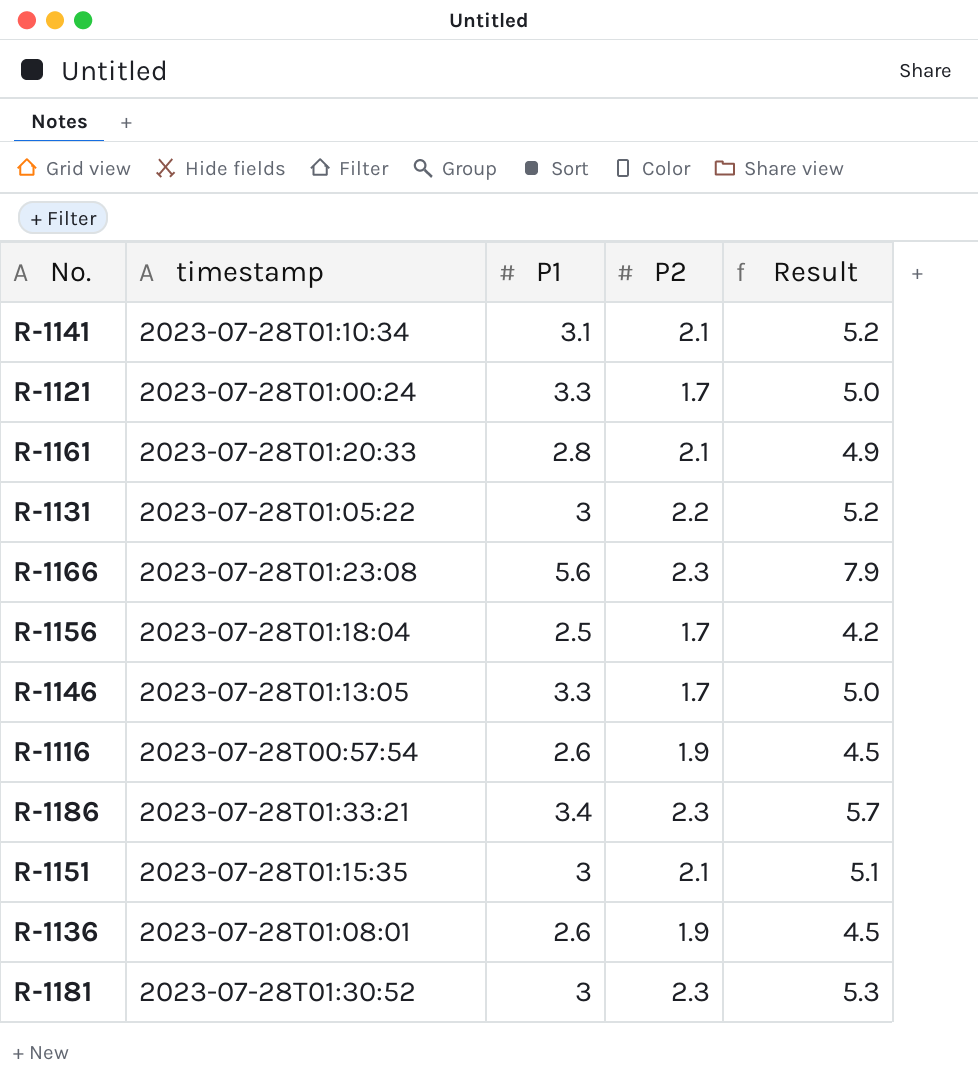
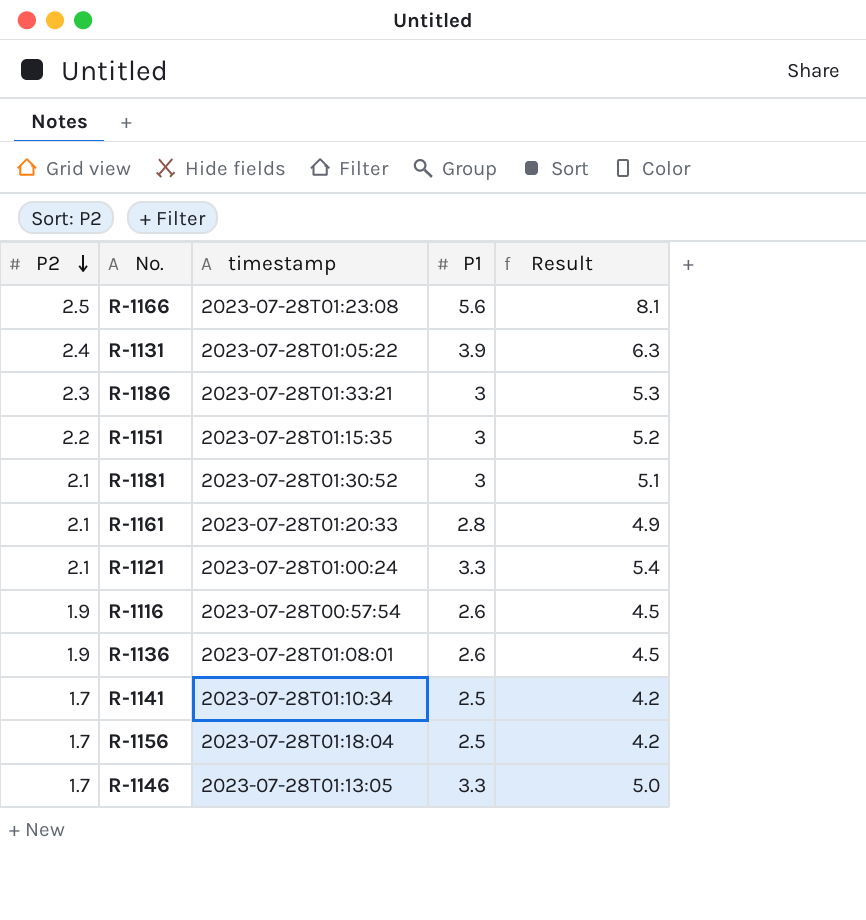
row order: none -> P2 descending
column P2 | position: 4 -> 1
R-1166 | P2: 2.3 -> 2.5
R-1166 | Result: 7.9 -> 8.1
R-1131 | P2: 2.2 -> 2.4
R-1131 | P1: 3 -> 3.9
R-1131 | Result: 5.2 -> 6.3
R-1186 | P1: 3.4 -> 3
R-1186 | Result: 5.7 -> 5.3
R-1151 | P2: 2.1 -> 2.2
R-1151 | Result: 5.1 -> 5.2
R-1181 | P2: 2.3 -> 2.1
R-1181 | Result: 5.3 -> 5.1
R-1121 | P2: 1.7 -> 2.1
R-1121 | Result: 5.0 -> 5.4
R-1141 | P2: 2.1 -> 1.7
R-1141 | P1: 3.1 -> 2.5
R-1141 | Result: 5.2 -> 4.2

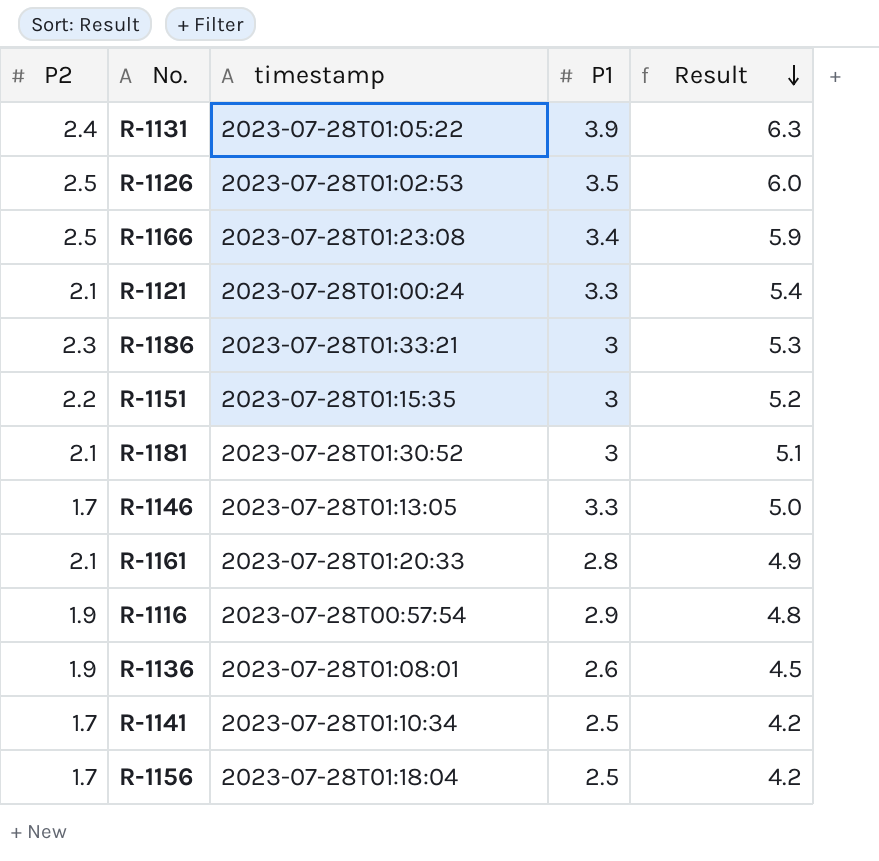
row order: P2 descending -> Result descending
row R-1126: none -> 2.5 | 2023-07-28T01:02:53 | 3.5 | 6.0
R-1166 | P1: 5.6 -> 3.4
R-1166 | Result: 8.1 -> 5.9
R-1116 | P1: 2.6 -> 2.9
R-1116 | Result: 4.5 -> 4.8

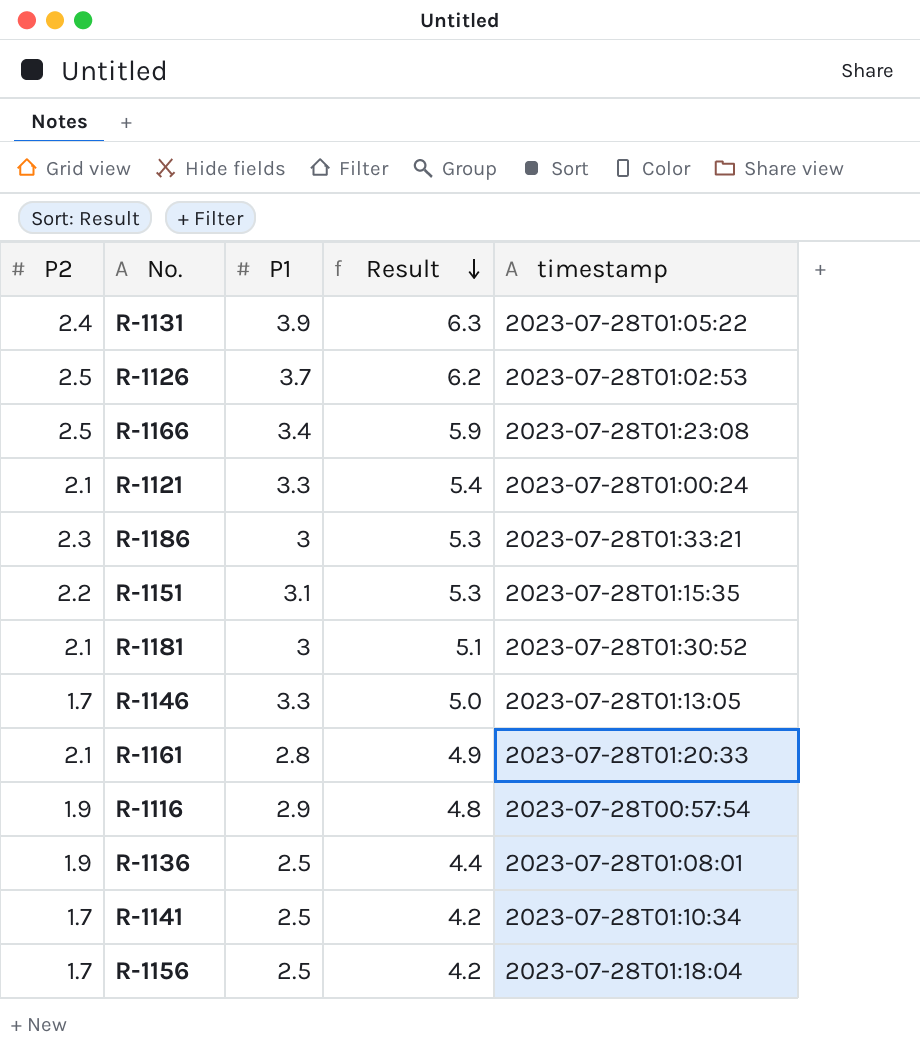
column timestamp | position: 3 -> 5
R-1126 | P1: 3.5 -> 3.7
R-1126 | Result: 6.0 -> 6.2
R-1151 | P1: 3 -> 3.1
R-1151 | Result: 5.2 -> 5.3
R-1136 | P1: 2.6 -> 2.5
R-1136 | Result: 4.5 -> 4.4

